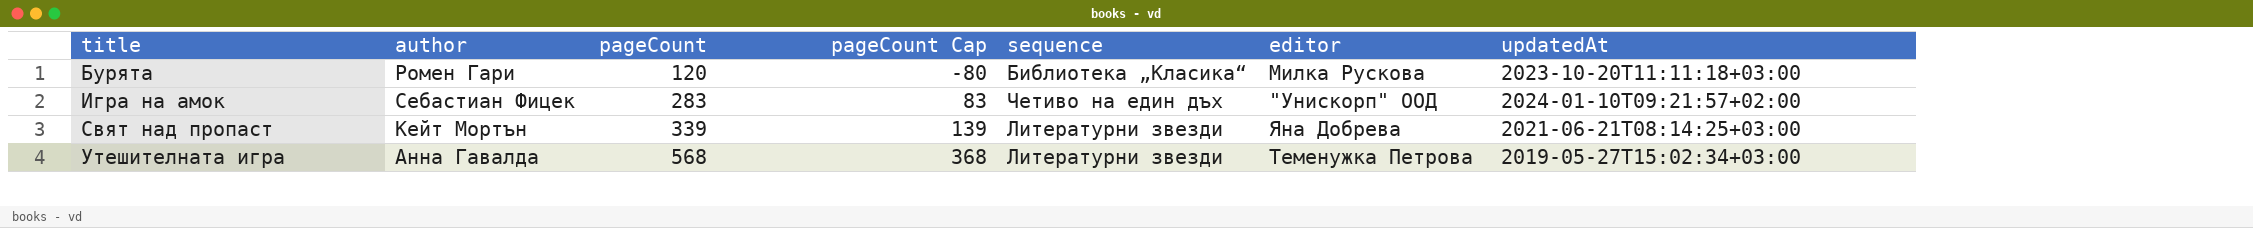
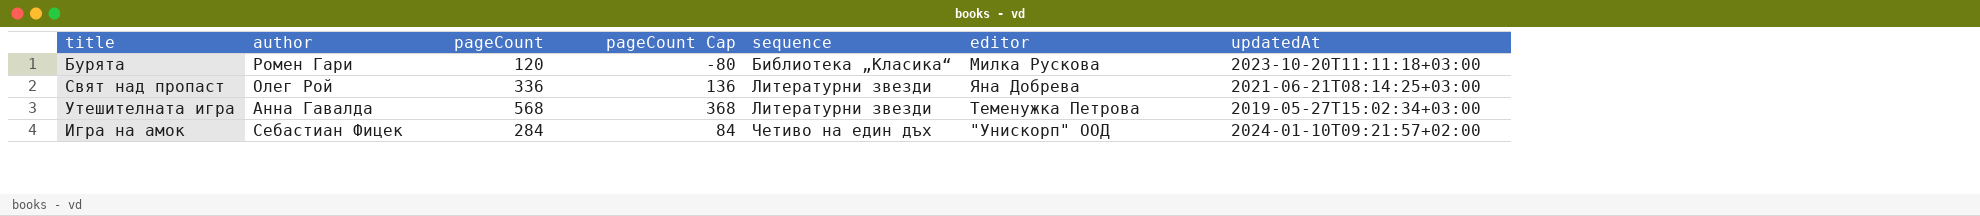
row order: title ascending -> sequence ascending
Свят над пропаст | author: Кейт Мортън -> Олег Рой
Свят над пропаст | pageCount: 339 -> 336
Свят над пропаст | pageCount Cap: 139 -> 136
Игра на амок | pageCount: 283 -> 284
Игра на амок | pageCount Cap: 83 -> 84

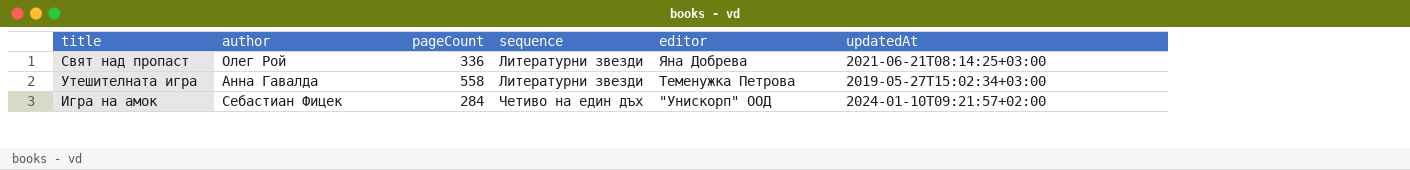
column pageCount Cap | formula: [pageCount] - 200 -> none
row Бурята: Ромен Гари | 120 | -80 | Библиотека „Класика“ | Милка Рускова | 2023-10-20T11:11:18+03:00 -> none
Утешителната игра | pageCount: 568 -> 558

